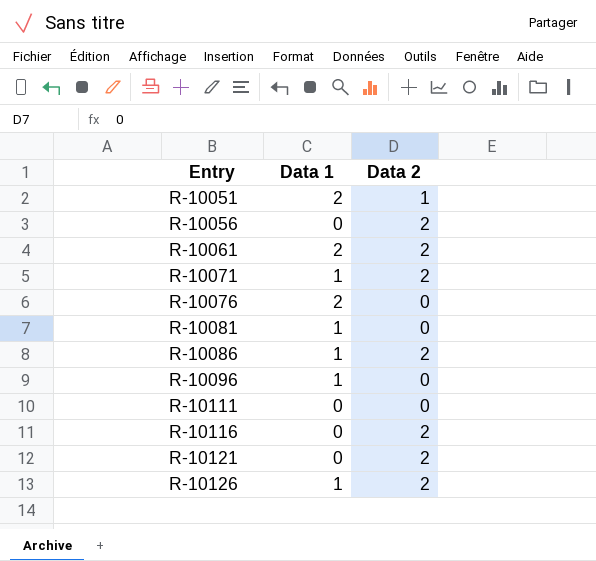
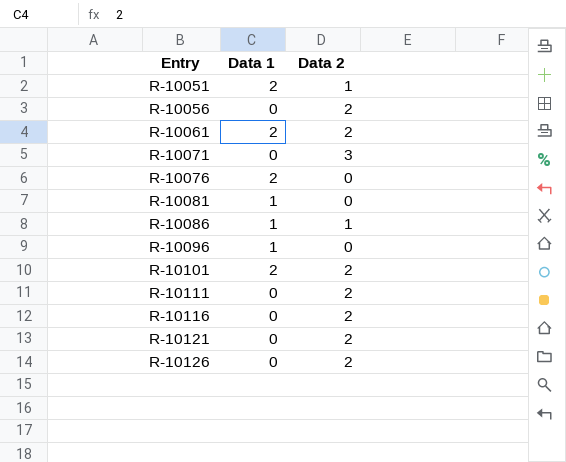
R-10071 | Data 1: 1 -> 0
R-10071 | Data 2: 2 -> 3
R-10086 | Data 2: 2 -> 1
row R-10101: none -> 2 | 2
R-10111 | Data 2: 0 -> 2
R-10126 | Data 1: 1 -> 0

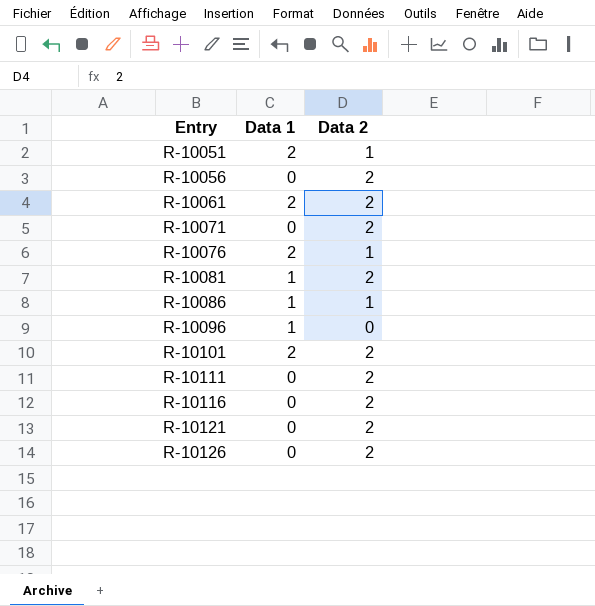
R-10071 | Data 2: 3 -> 2
R-10076 | Data 2: 0 -> 1
R-10081 | Data 2: 0 -> 2

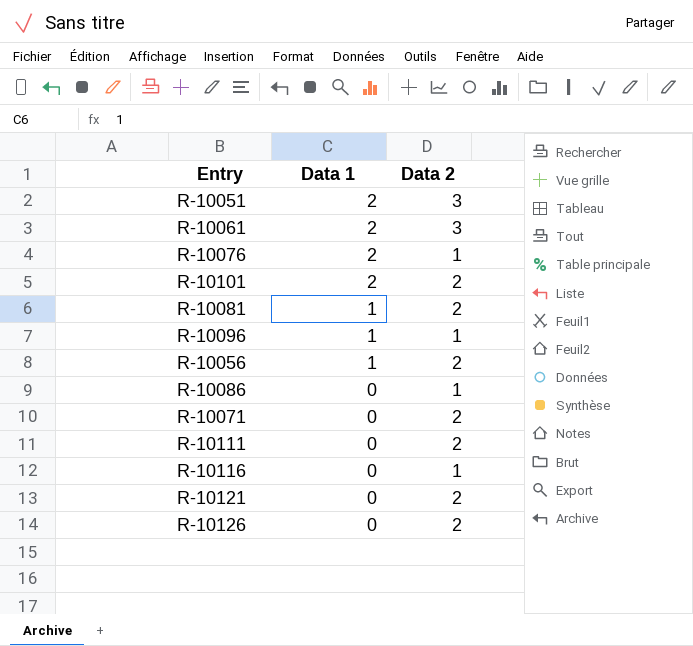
row order: Entry ascending -> Data 1 descending
R-10051 | Data 2: 1 -> 3
R-10061 | Data 2: 2 -> 3
R-10096 | Data 2: 0 -> 1
R-10056 | Data 1: 0 -> 1
R-10086 | Data 1: 1 -> 0
R-10116 | Data 2: 2 -> 1

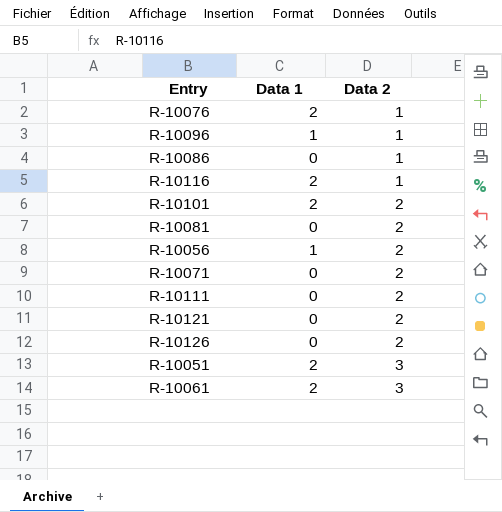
row order: Data 1 descending -> Data 2 ascending
R-10116 | Data 1: 0 -> 2
R-10081 | Data 1: 1 -> 0

